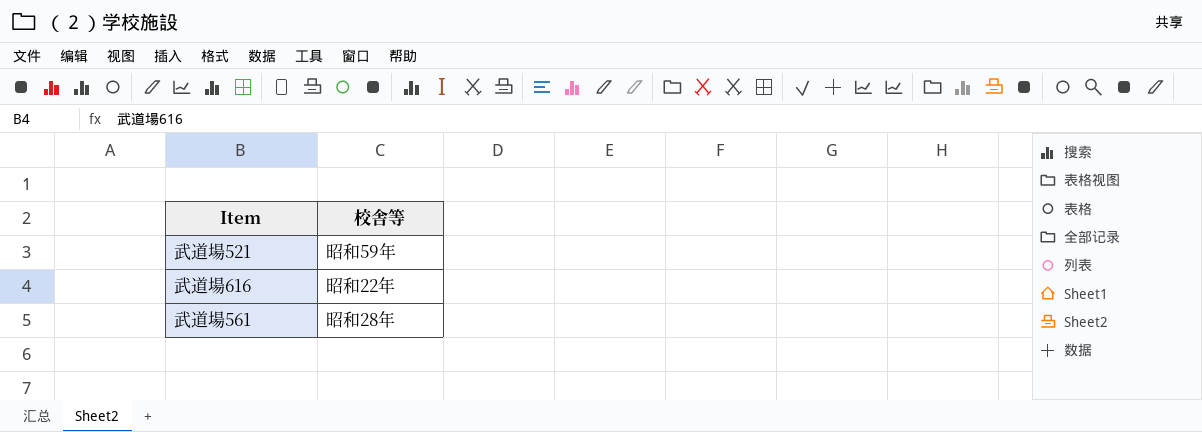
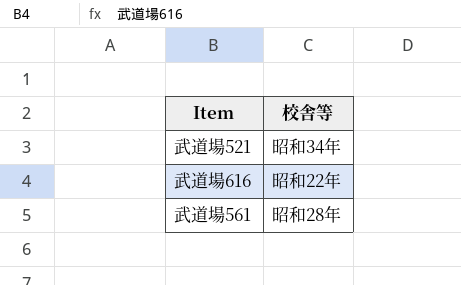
武道場521 | 校舎等: 昭和59年 -> 昭和34年

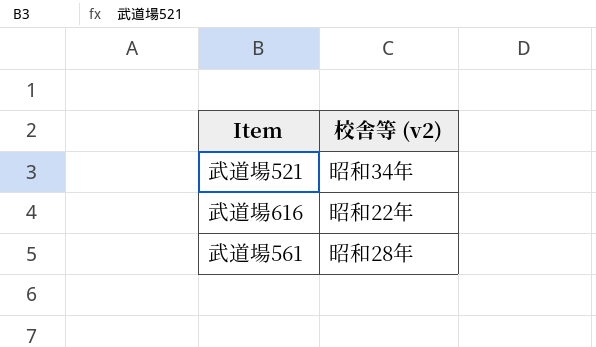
column name: 校舎等 -> 校舎等 (v2)

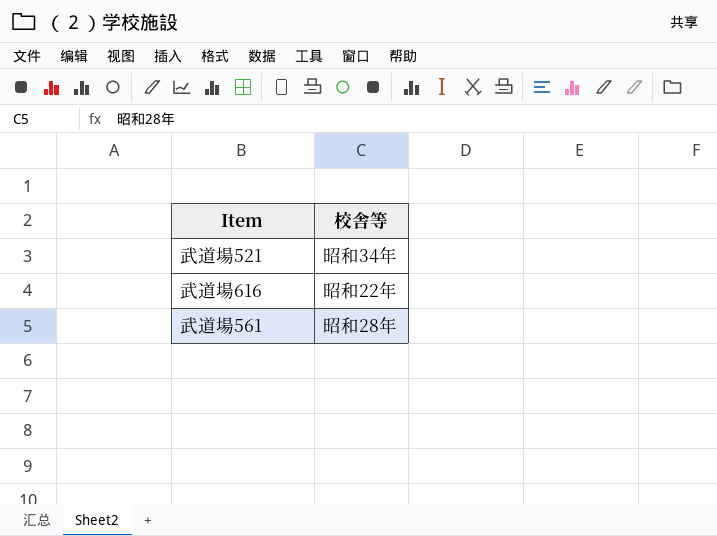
column name: 校舎等 (v2) -> 校舎等

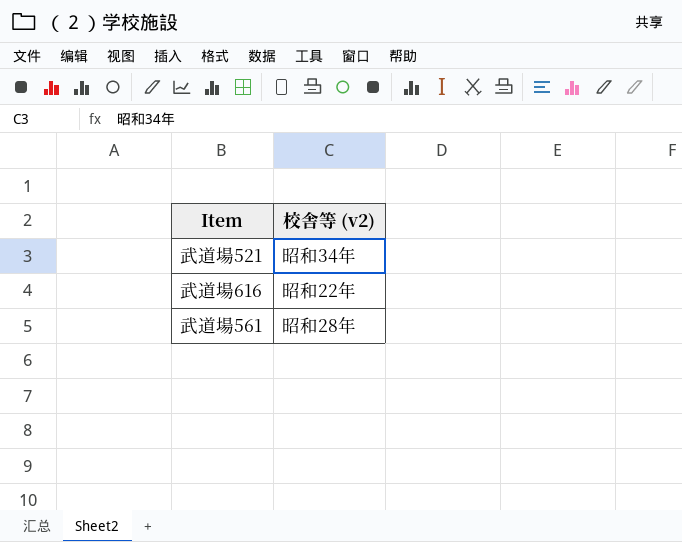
column name: 校舎等 -> 校舎等 (v2)

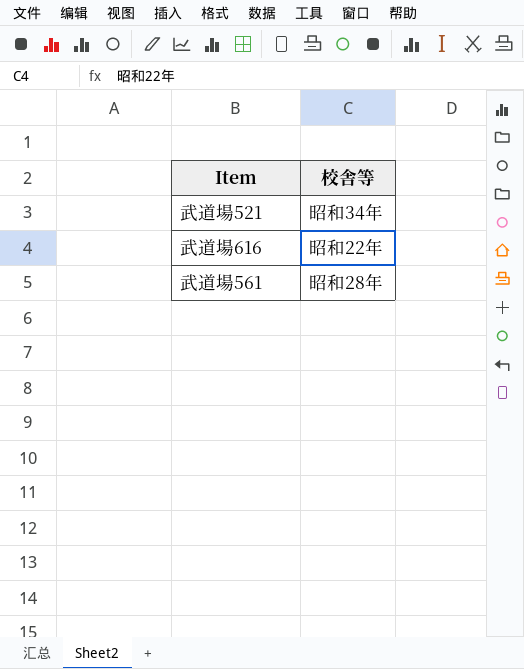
column name: 校舎等 (v2) -> 校舎等

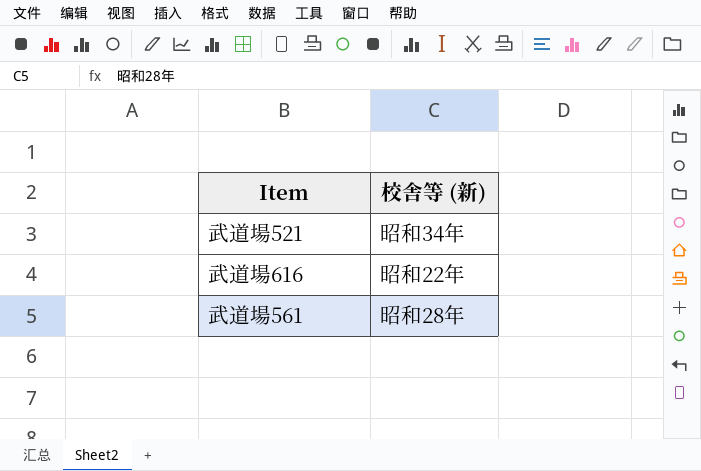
column name: 校舎等 -> 校舎等 (新)

